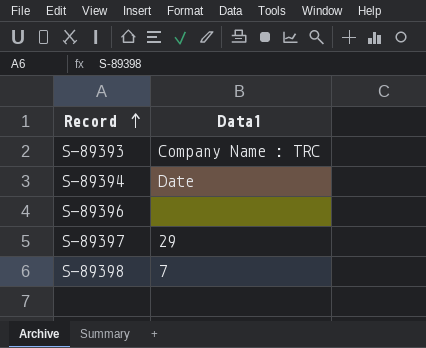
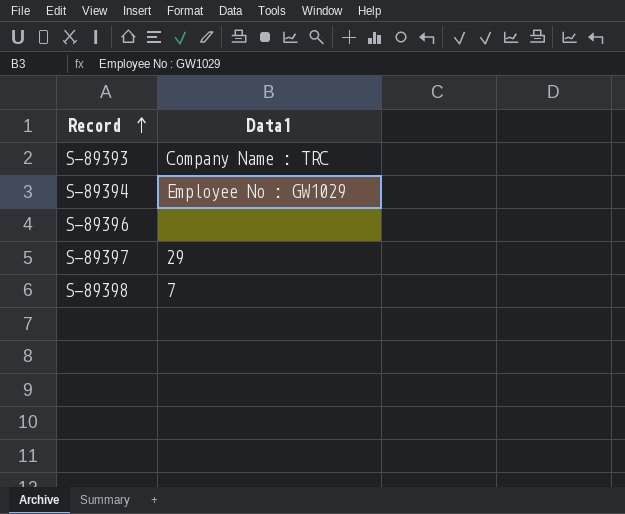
S-89394 | Data1: Date -> Employee No : GW1029

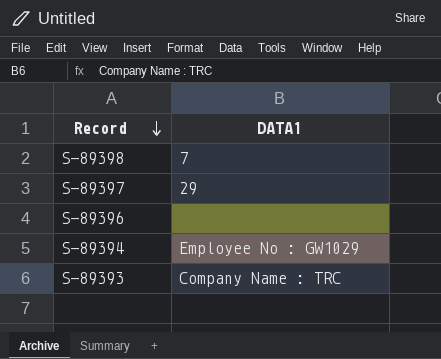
row order: Record ascending -> Record descending
column name: Data1 -> DATA1

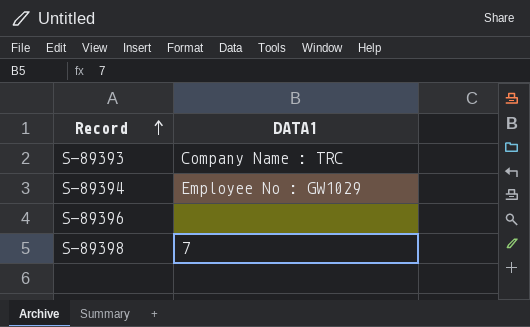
row order: Record descending -> Record ascending
row S-89397: 29 -> none

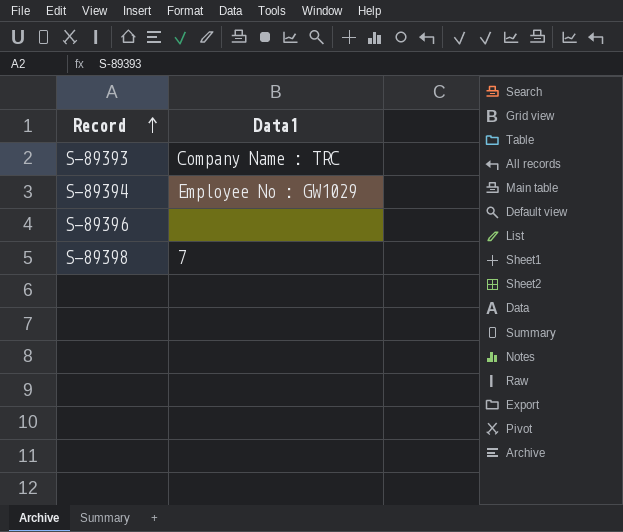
column name: DATA1 -> Data1

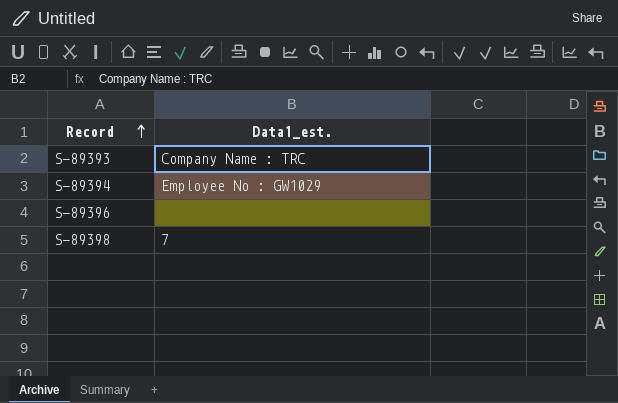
column name: Data1 -> Data1_est.

